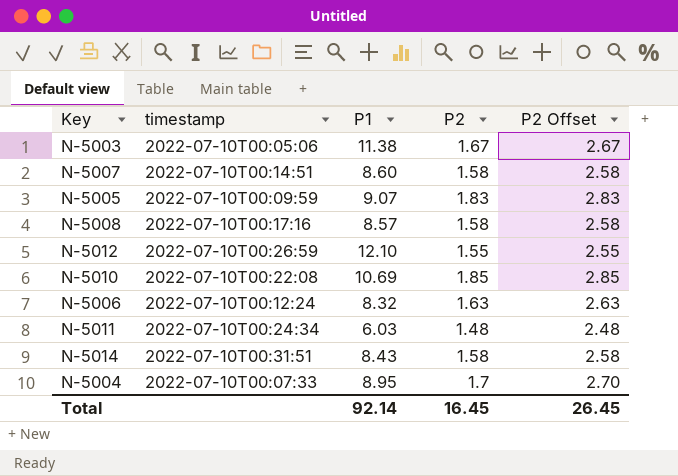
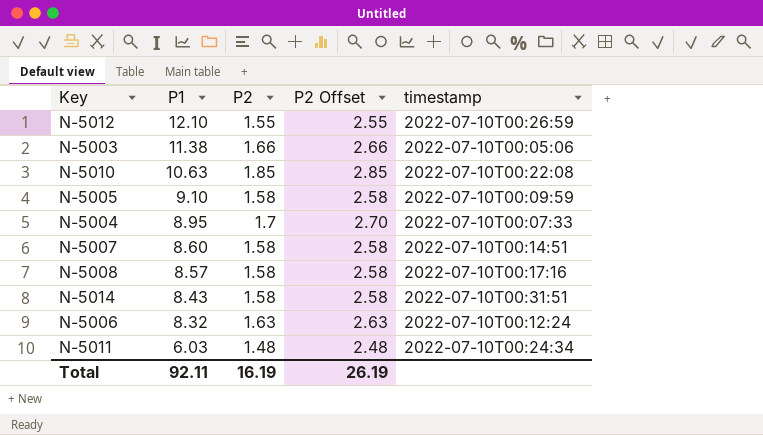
row order: none -> P1 descending
column timestamp | position: 2 -> 5
N-5003 | P2: 1.67 -> 1.66
N-5003 | P2 Offset: 2.67 -> 2.66
N-5010 | P1: 10.69 -> 10.63
N-5005 | P1: 9.07 -> 9.10
N-5005 | P2: 1.83 -> 1.58
N-5005 | P2 Offset: 2.83 -> 2.58
Total | P1: 92.14 -> 92.11
Total | P2: 16.45 -> 16.19
Total | P2 Offset: 26.45 -> 26.19

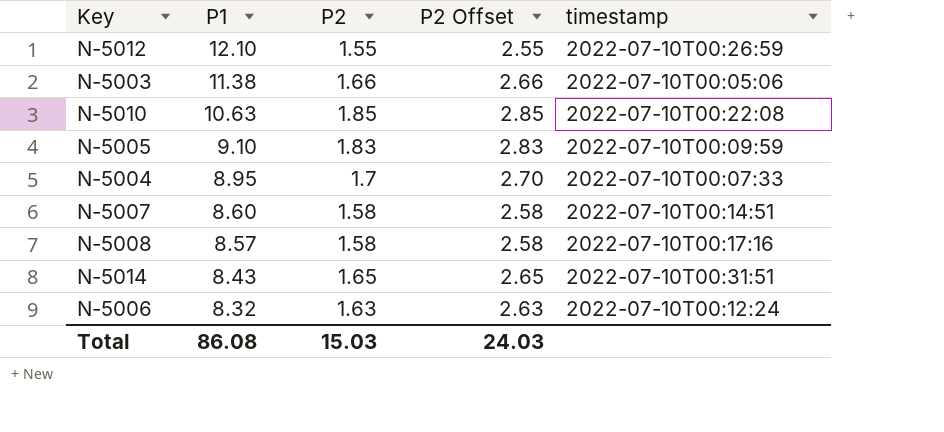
row N-5011: 6.03 | 1.48 | 2.48 | 2022-07-10T00:24:34 -> none
N-5005 | P2: 1.58 -> 1.83
N-5005 | P2 Offset: 2.58 -> 2.83
N-5014 | P2: 1.58 -> 1.65
N-5014 | P2 Offset: 2.58 -> 2.65
Total | P1: 92.11 -> 86.08
Total | P2: 16.19 -> 15.03
Total | P2 Offset: 26.19 -> 24.03

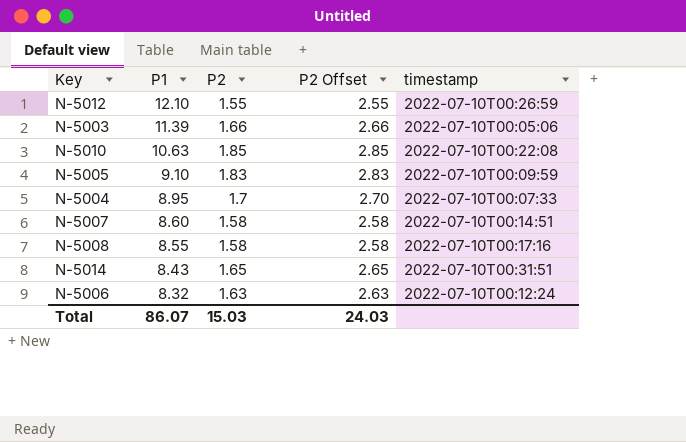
N-5003 | P1: 11.38 -> 11.39
N-5008 | P1: 8.57 -> 8.55
Total | P1: 86.08 -> 86.07

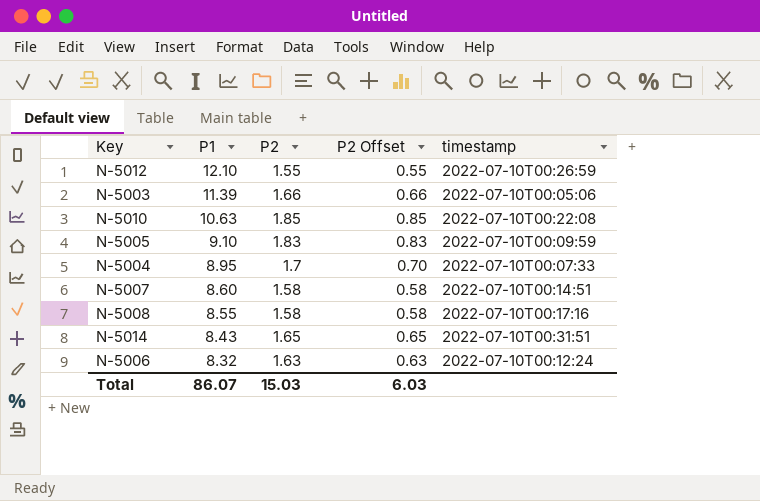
column P2 Offset | formula: [P2] + 1 -> [P2] - 1
Total | P2 Offset: 24.03 -> 6.03

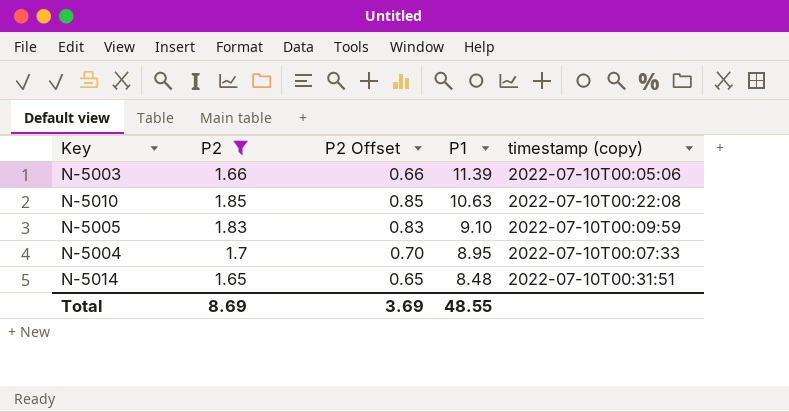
filter: none -> P2 >= 1.65
column P1 | position: 2 -> 4
column name: timestamp -> timestamp (copy)
N-5014 | P1: 8.43 -> 8.48
Total | P2: 15.03 -> 8.69
Total | P2 Offset: 6.03 -> 3.69
Total | P1: 86.07 -> 48.55

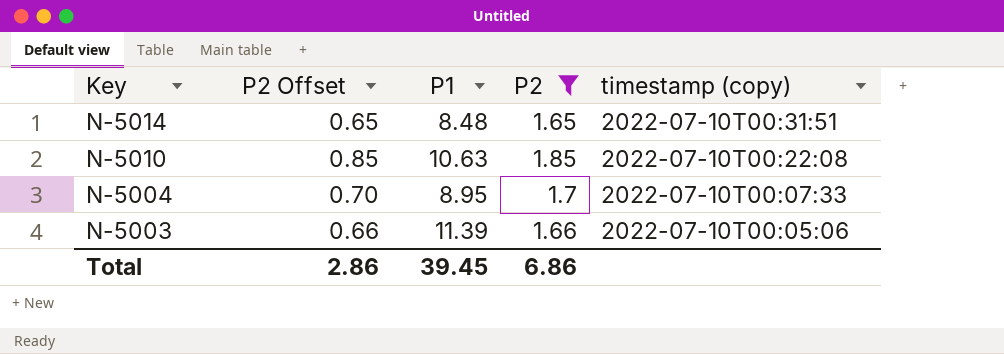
row order: P1 descending -> Key descending
column P2 | position: 2 -> 4
row N-5005: 1.83 | 0.83 | 9.10 | 2022-07-10T00:09:59 -> none
Total | P2 Offset: 3.69 -> 2.86
Total | P1: 48.55 -> 39.45
Total | P2: 8.69 -> 6.86

